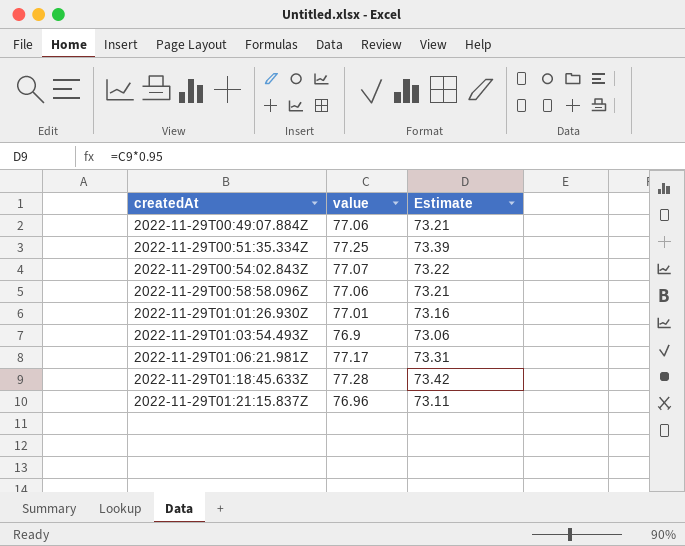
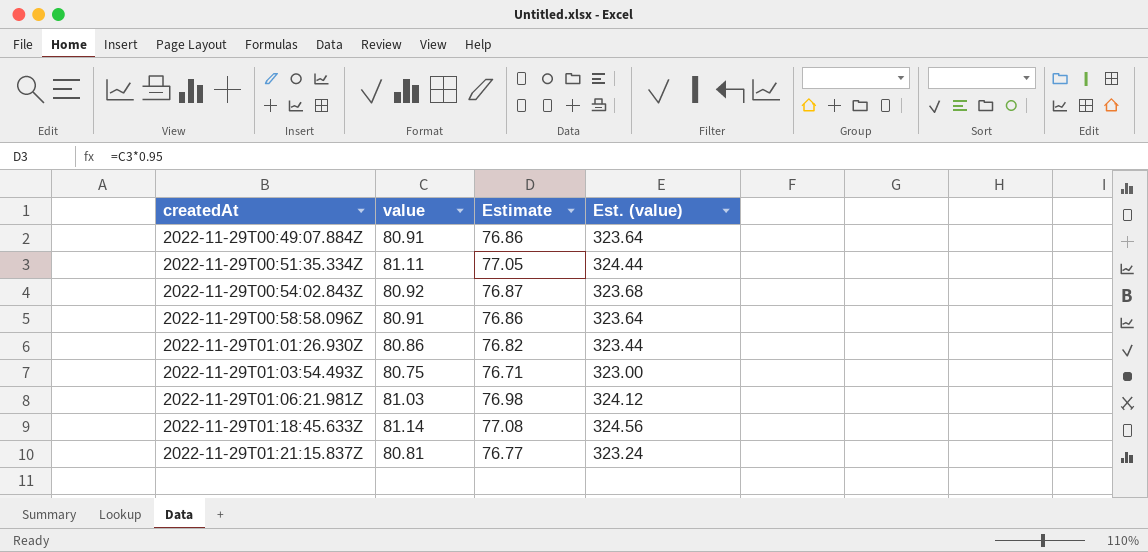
column Est. (value) | formula: none -> [value] * 4
2022-11-29T00:49:07.884Z | value: 77.06 -> 80.91
2022-11-29T00:49:07.884Z | Estimate: 73.21 -> 76.86
2022-11-29T00:51:35.334Z | value: 77.25 -> 81.11
2022-11-29T00:51:35.334Z | Estimate: 73.39 -> 77.05
2022-11-29T00:54:02.843Z | value: 77.07 -> 80.92
2022-11-29T00:54:02.843Z | Estimate: 73.22 -> 76.87
2022-11-29T00:58:58.096Z | value: 77.06 -> 80.91
2022-11-29T00:58:58.096Z | Estimate: 73.21 -> 76.86
2022-11-29T01:01:26.930Z | value: 77.01 -> 80.86
2022-11-29T01:01:26.930Z | Estimate: 73.16 -> 76.82
2022-11-29T01:03:54.493Z | value: 76.9 -> 80.75
2022-11-29T01:03:54.493Z | Estimate: 73.06 -> 76.71
2022-11-29T01:06:21.981Z | value: 77.17 -> 81.03
2022-11-29T01:06:21.981Z | Estimate: 73.31 -> 76.98
2022-11-29T01:18:45.633Z | value: 77.28 -> 81.14
2022-11-29T01:18:45.633Z | Estimate: 73.42 -> 77.08
2022-11-29T01:21:15.837Z | value: 76.96 -> 80.81
2022-11-29T01:21:15.837Z | Estimate: 73.11 -> 76.77

